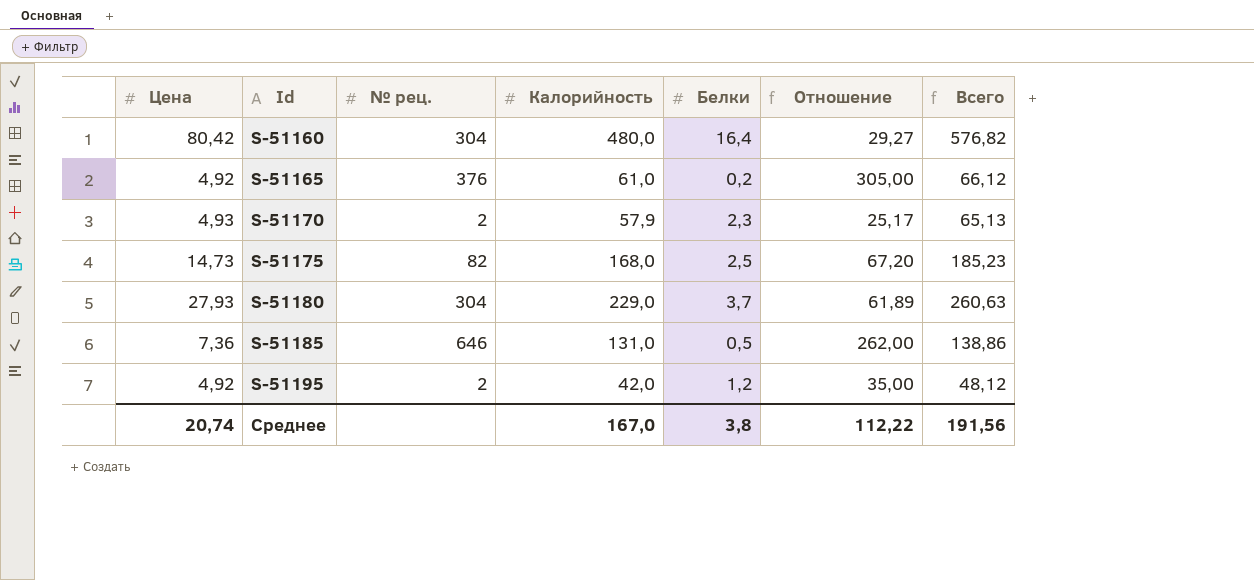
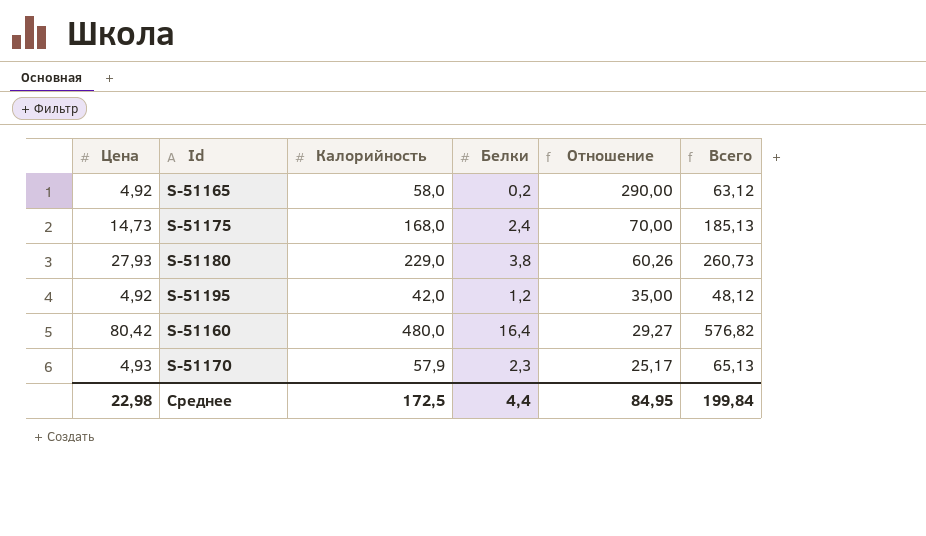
row order: Id ascending -> Отношение descending
column № рец. | position: 3 -> none
row S-51185: 7,36 | 646 | 131,0 | 0,5 | 262,00 | 138,86 -> none
S-51165 | Калорийность: 61,0 -> 58,0
S-51165 | Отношение: 305,00 -> 290,00
S-51165 | Всего: 66,12 -> 63,12
S-51175 | Белки: 2,5 -> 2,4
S-51175 | Отношение: 67,20 -> 70,00
S-51175 | Всего: 185,23 -> 185,13
S-51180 | Белки: 3,7 -> 3,8
S-51180 | Отношение: 61,89 -> 60,26
S-51180 | Всего: 260,63 -> 260,73
Среднее | Цена: 20,74 -> 22,98
Среднее | Калорийность: 167,0 -> 172,5
Среднее | Белки: 3,8 -> 4,4
Среднее | Отношение: 112,22 -> 84,95
Среднее | Всего: 191,56 -> 199,84

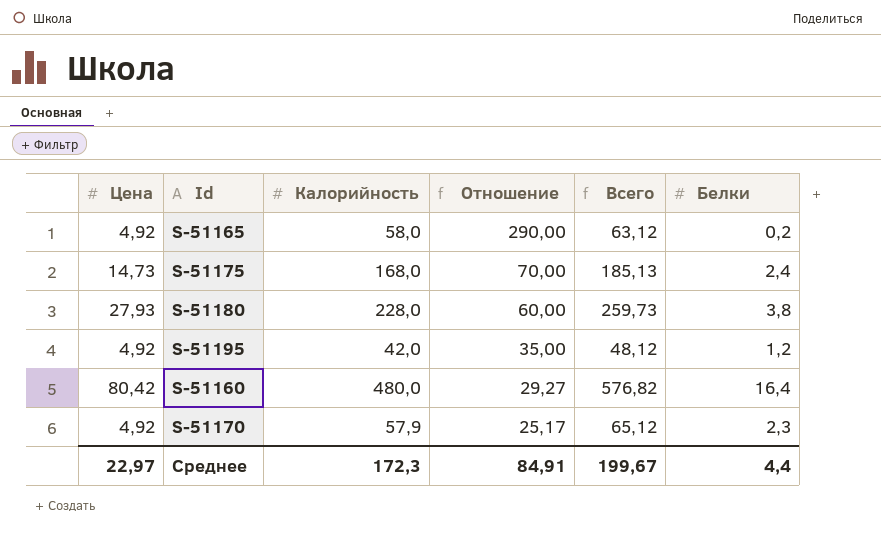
column Белки | position: 4 -> 6
S-51180 | Калорийность: 229,0 -> 228,0
S-51180 | Отношение: 60,26 -> 60,00
S-51180 | Всего: 260,73 -> 259,73
S-51170 | Цена: 4,93 -> 4,92
S-51170 | Всего: 65,13 -> 65,12
Среднее | Цена: 22,98 -> 22,97
Среднее | Калорийность: 172,5 -> 172,3
Среднее | Отношение: 84,95 -> 84,91
Среднее | Всего: 199,84 -> 199,67

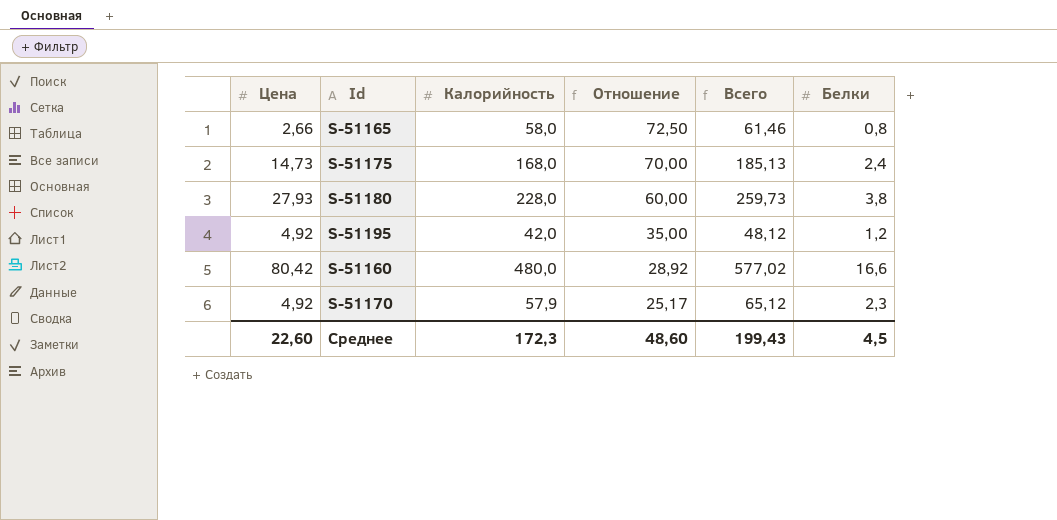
S-51165 | Цена: 4,92 -> 2,66
S-51165 | Отношение: 290,00 -> 72,50
S-51165 | Всего: 63,12 -> 61,46
S-51165 | Белки: 0,2 -> 0,8
S-51160 | Отношение: 29,27 -> 28,92
S-51160 | Всего: 576,82 -> 577,02
S-51160 | Белки: 16,4 -> 16,6
Среднее | Цена: 22,97 -> 22,60
Среднее | Отношение: 84,91 -> 48,60
Среднее | Всего: 199,67 -> 199,43
Среднее | Белки: 4,4 -> 4,5

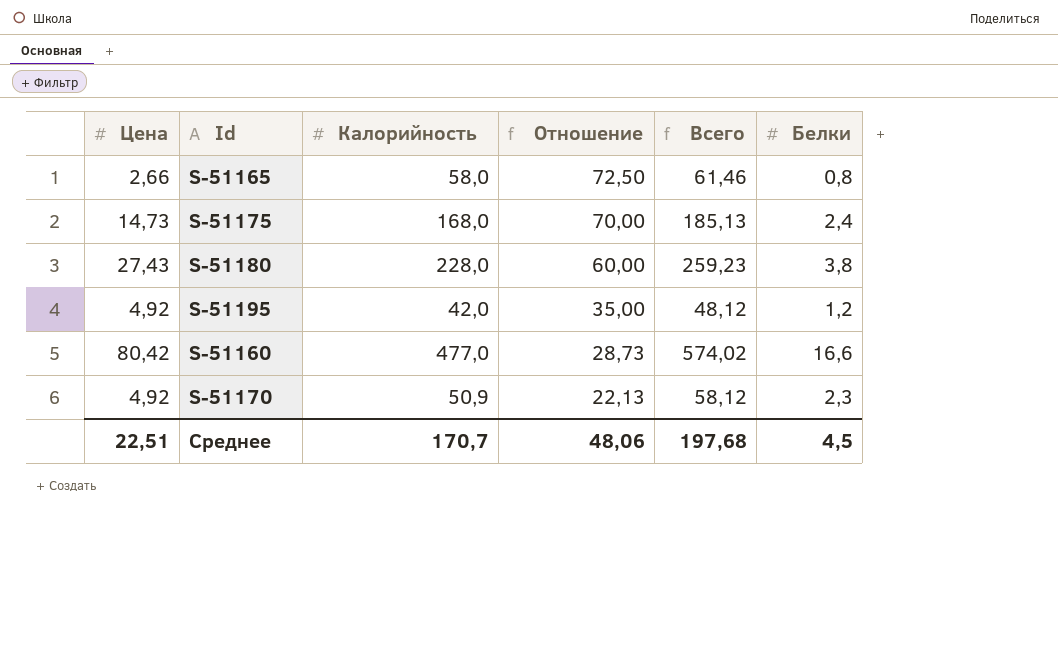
S-51180 | Цена: 27,93 -> 27,43
S-51180 | Всего: 259,73 -> 259,23
S-51160 | Калорийность: 480,0 -> 477,0
S-51160 | Отношение: 28,92 -> 28,73
S-51160 | Всего: 577,02 -> 574,02
S-51170 | Калорийность: 57,9 -> 50,9
S-51170 | Отношение: 25,17 -> 22,13
S-51170 | Всего: 65,12 -> 58,12
Среднее | Цена: 22,60 -> 22,51
Среднее | Калорийность: 172,3 -> 170,7
Среднее | Отношение: 48,60 -> 48,06
Среднее | Всего: 199,43 -> 197,68

